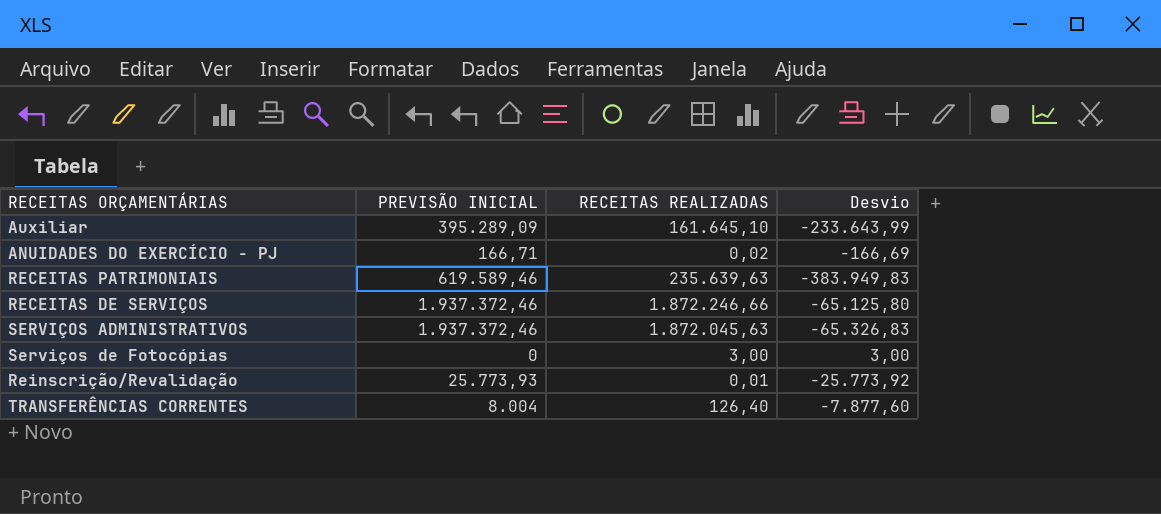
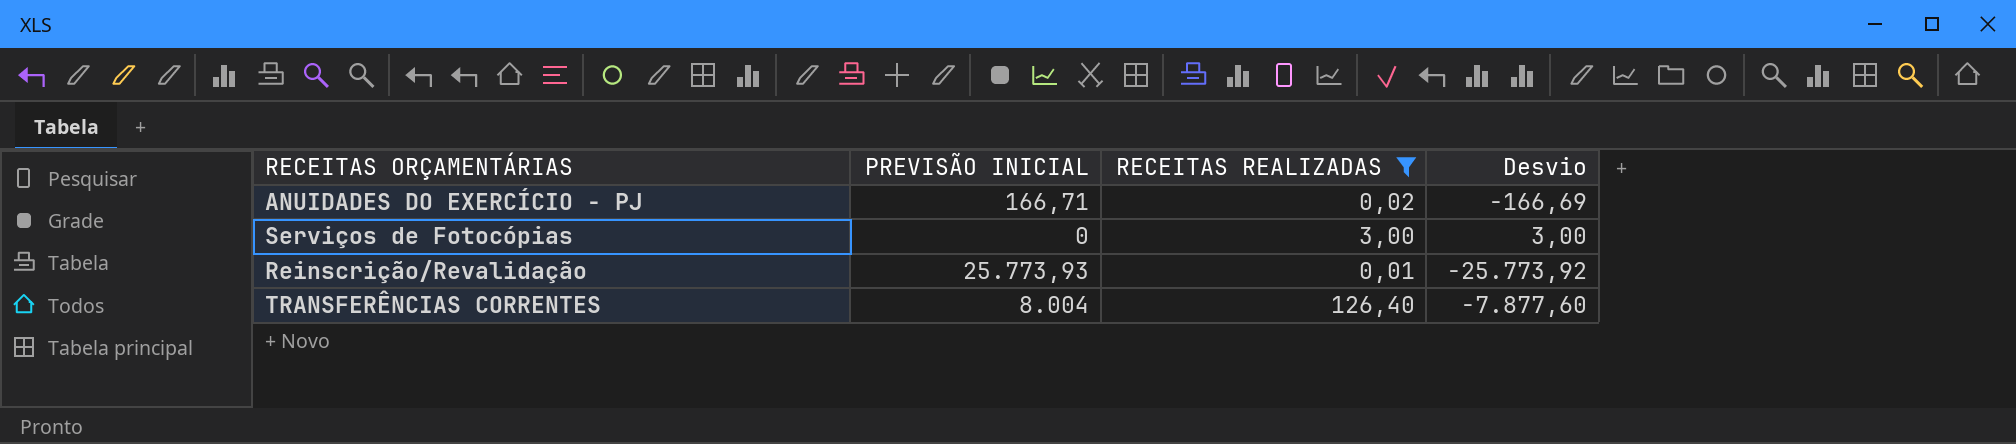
filter: none -> RECEITAS REALIZADAS <= 126,40

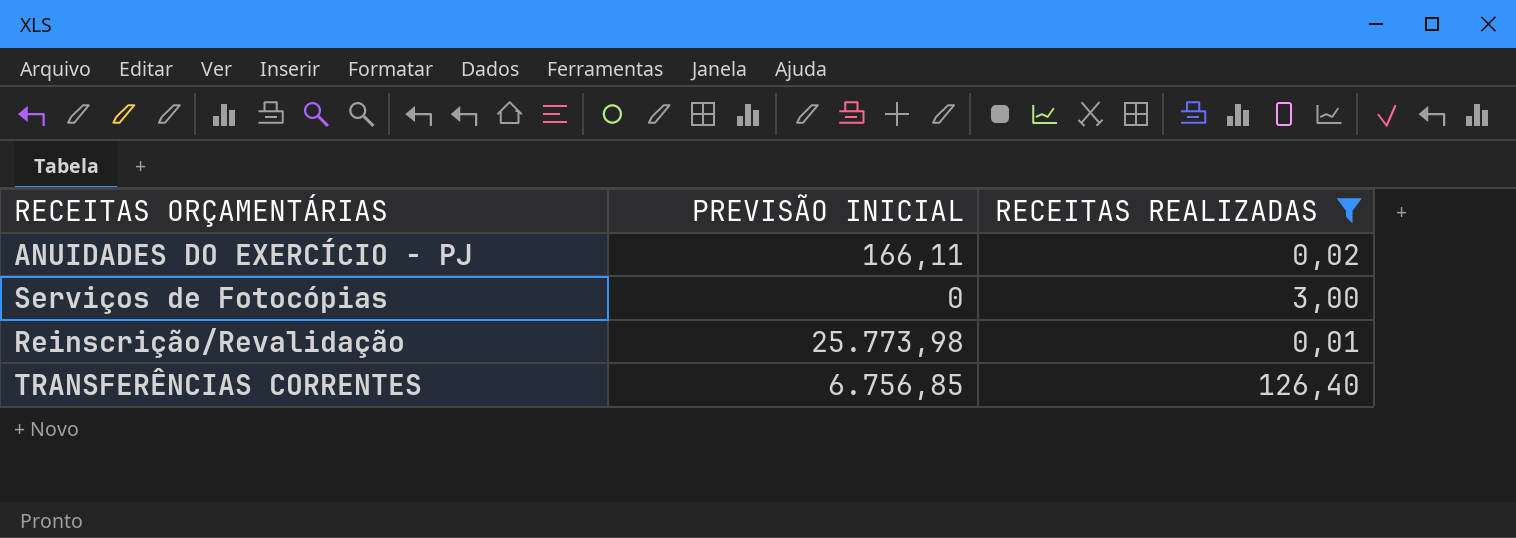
column Desvio | formula: [RECEITAS REALIZADAS] - [PREVISÃO INICIAL] -> none
ANUIDADES DO EXERCÍCIO - PJ | PREVISÃO INICIAL: 166,71 -> 166,11
Reinscrição/Revalidação | PREVISÃO INICIAL: 25.773,93 -> 25.773,98
TRANSFERÊNCIAS CORRENTES | PREVISÃO INICIAL: 8.004 -> 6.756,85

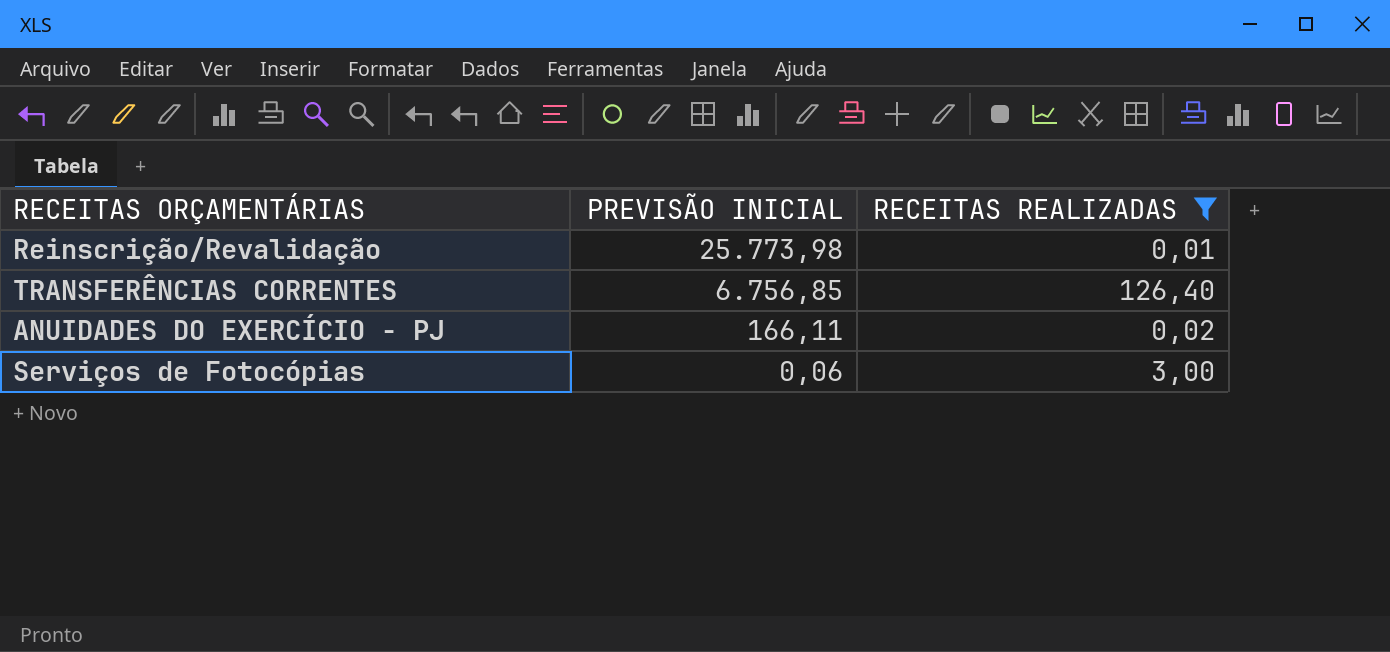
row order: none -> PREVISÃO INICIAL descending
Serviços de Fotocópias | PREVISÃO INICIAL: 0 -> 0,06

